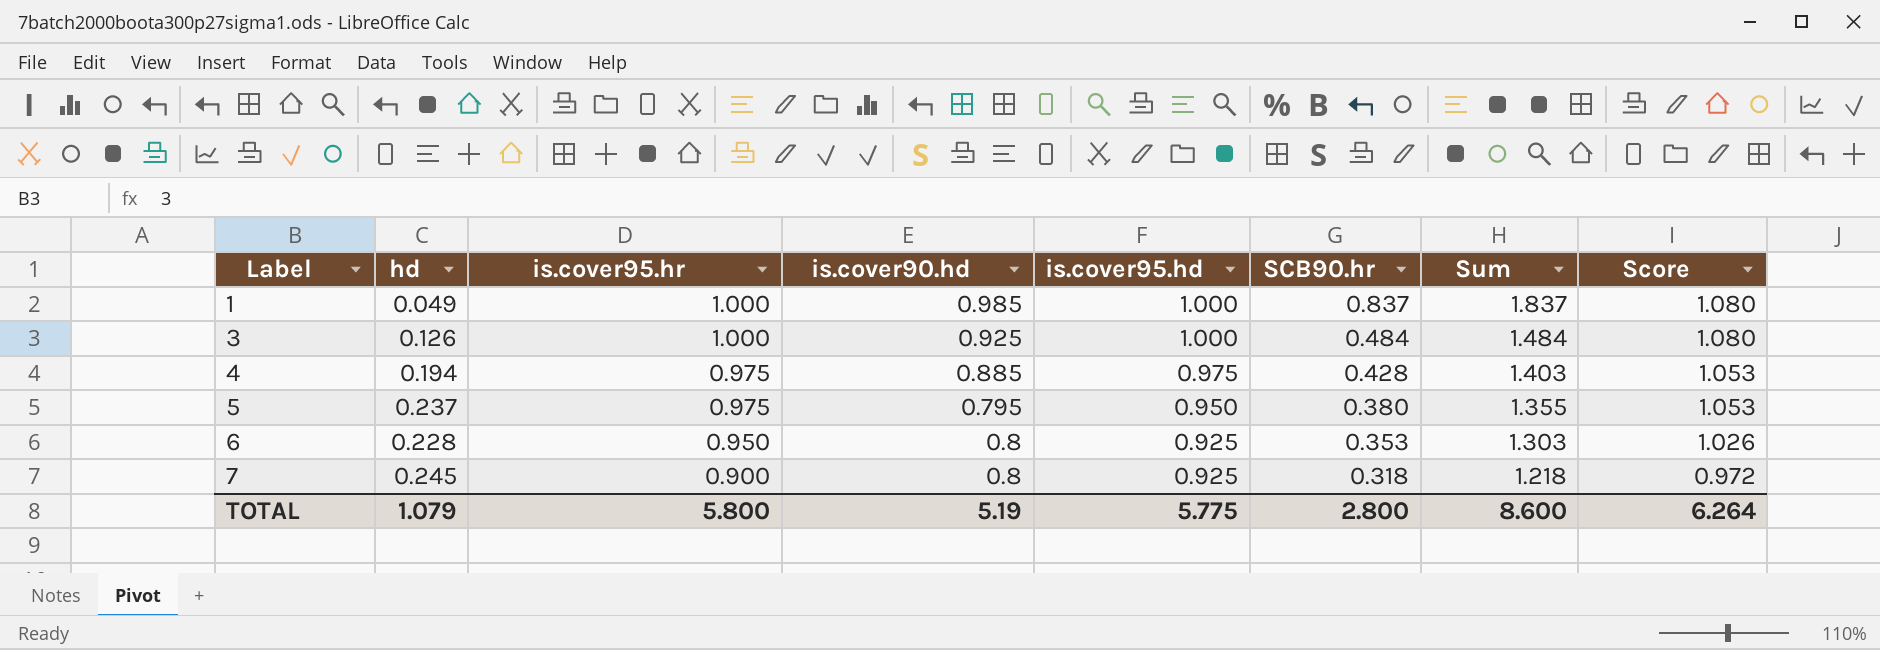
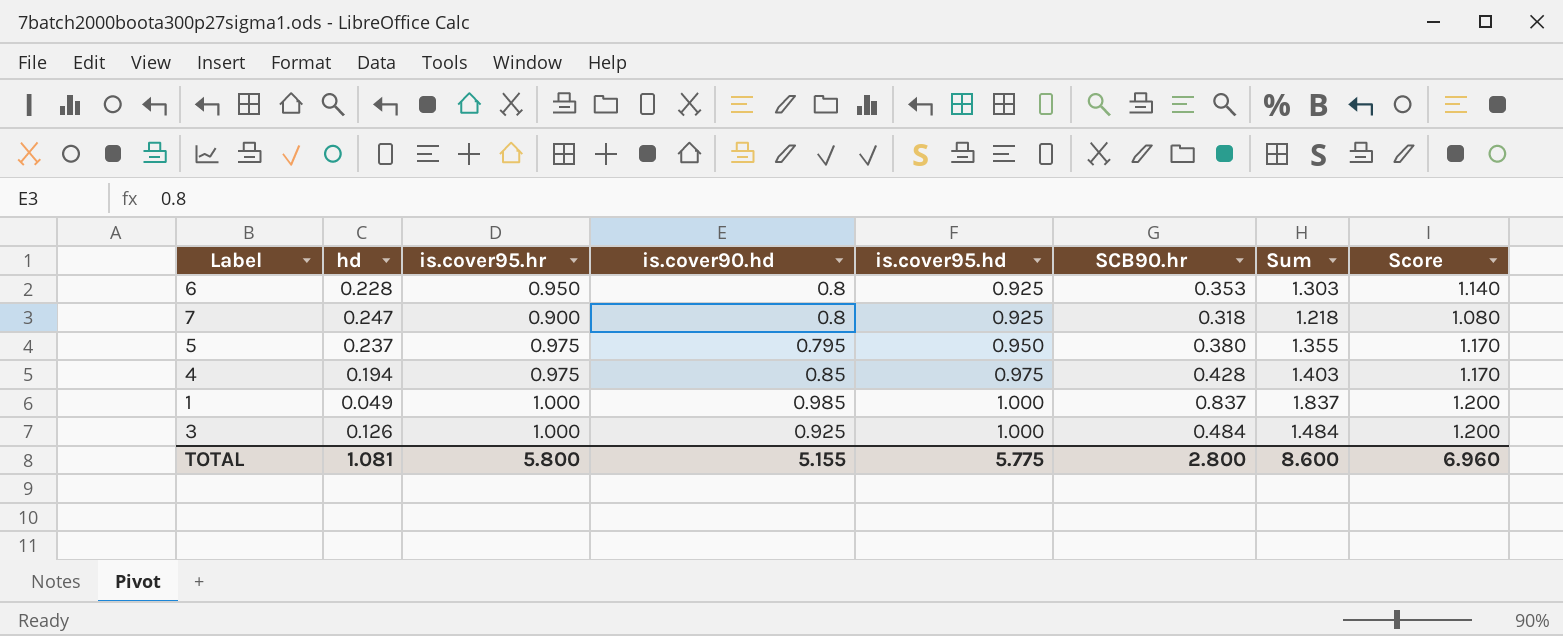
row order: Label ascending -> is.cover95.hd ascending
column Score | formula: [is.cover95.hr] * 1.08 -> [is.cover95.hr] * 1.2
7 | hd: 0.245 -> 0.247
4 | is.cover90.hd: 0.885 -> 0.85
TOTAL | hd: 1.079 -> 1.081
TOTAL | is.cover90.hd: 5.19 -> 5.155
TOTAL | Score: 6.264 -> 6.960

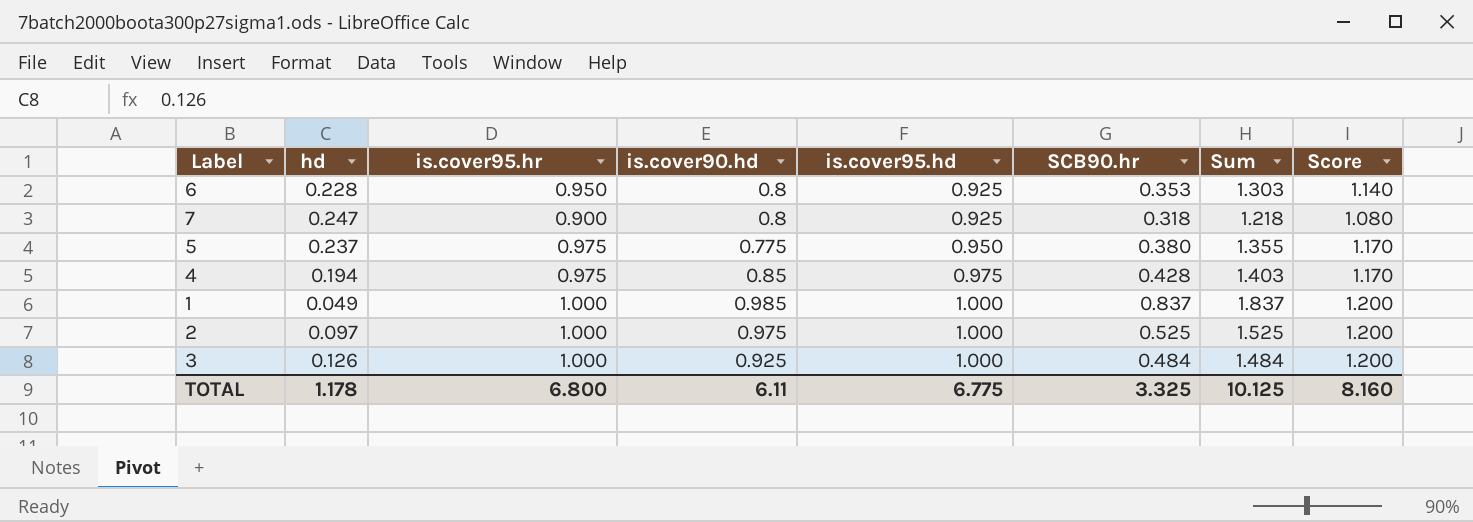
5 | is.cover90.hd: 0.795 -> 0.775
row 2: none -> 0.097 | 1.000 | 0.975 | 1.000 | 0.525 | 1.525 | 1.200
TOTAL | hd: 1.081 -> 1.178
TOTAL | is.cover95.hr: 5.800 -> 6.800
TOTAL | is.cover90.hd: 5.155 -> 6.11
TOTAL | is.cover95.hd: 5.775 -> 6.775
TOTAL | SCB90.hr: 2.800 -> 3.325
TOTAL | Sum: 8.600 -> 10.125
TOTAL | Score: 6.960 -> 8.160

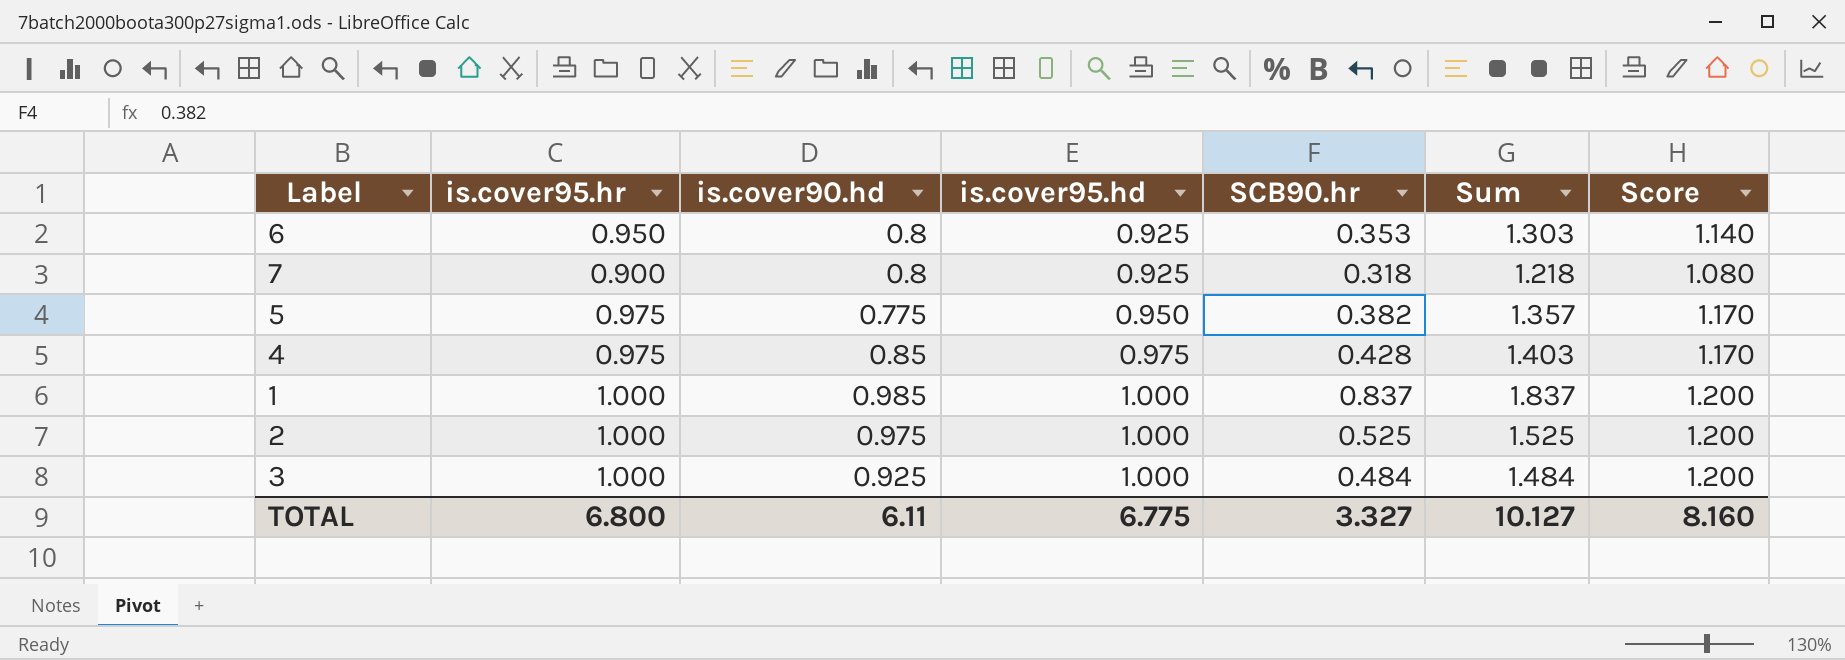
column hd | position: 2 -> none
5 | SCB90.hr: 0.380 -> 0.382
5 | Sum: 1.355 -> 1.357
TOTAL | SCB90.hr: 3.325 -> 3.327
TOTAL | Sum: 10.125 -> 10.127

